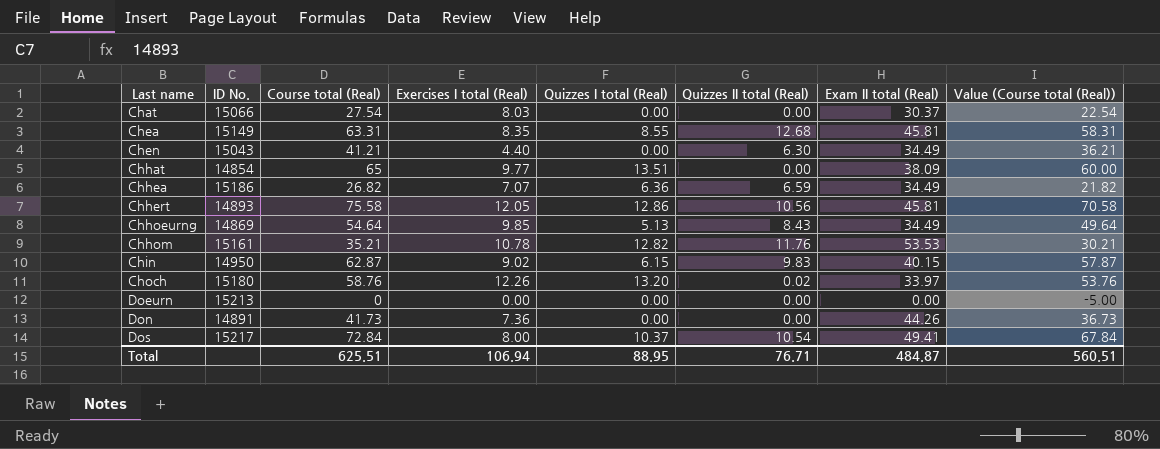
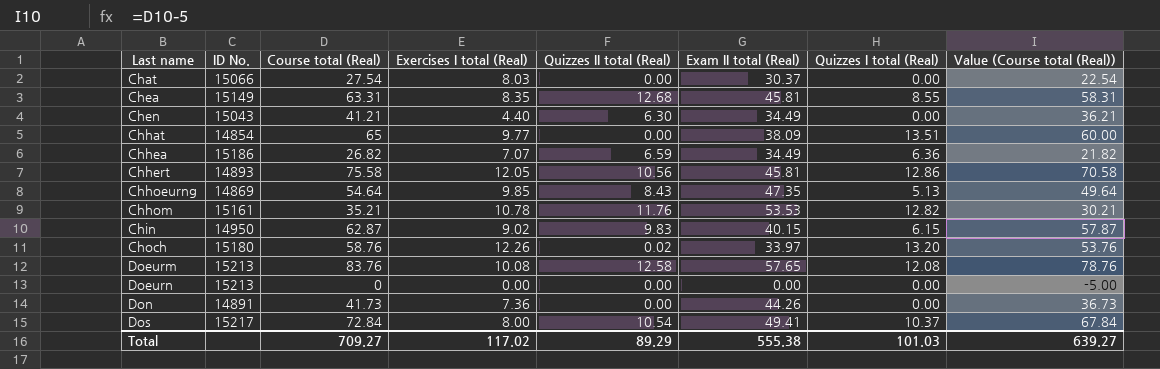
column Quizzes I total (Real) | position: 5 -> 7
Chhoeurng | Exam II total (Real): 34.49 -> 47.35
row Doeurm: none -> 15213 | 83.76 | 10.08 | 12.58 | 57.65 | 12.08 | 78.76
Total | Course total (Real): 625.51 -> 709.27
Total | Exercises I total (Real): 106.94 -> 117.02
Total | Quizzes II total (Real): 76.71 -> 89.29
Total | Exam II total (Real): 484.87 -> 555.38
Total | Quizzes I total (Real): 88.95 -> 101.03
Total | Value (Course total (Real)): 560.51 -> 639.27

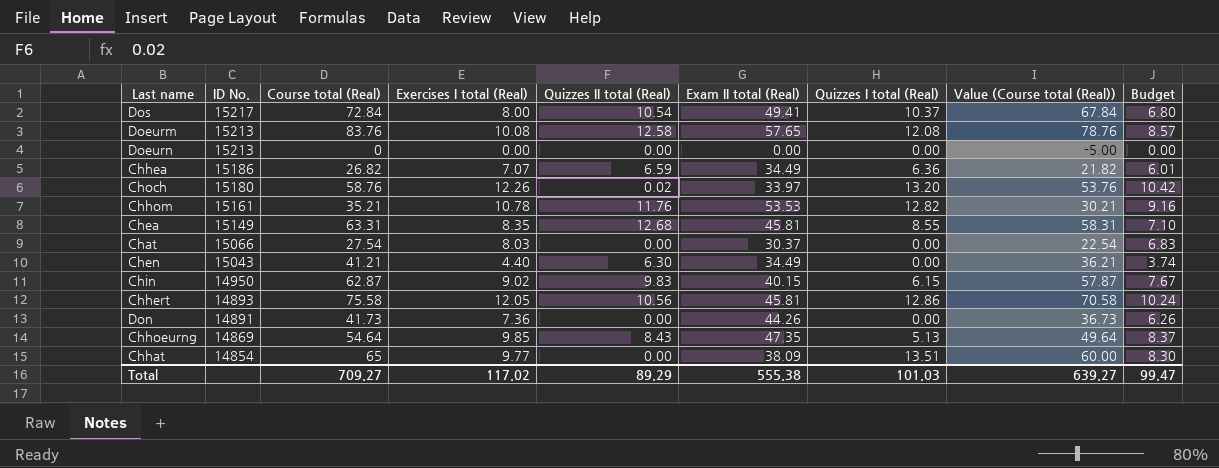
row order: Last name ascending -> ID No. descending
column Budget | formula: none -> [Exercises I total (Real)] * 0.85

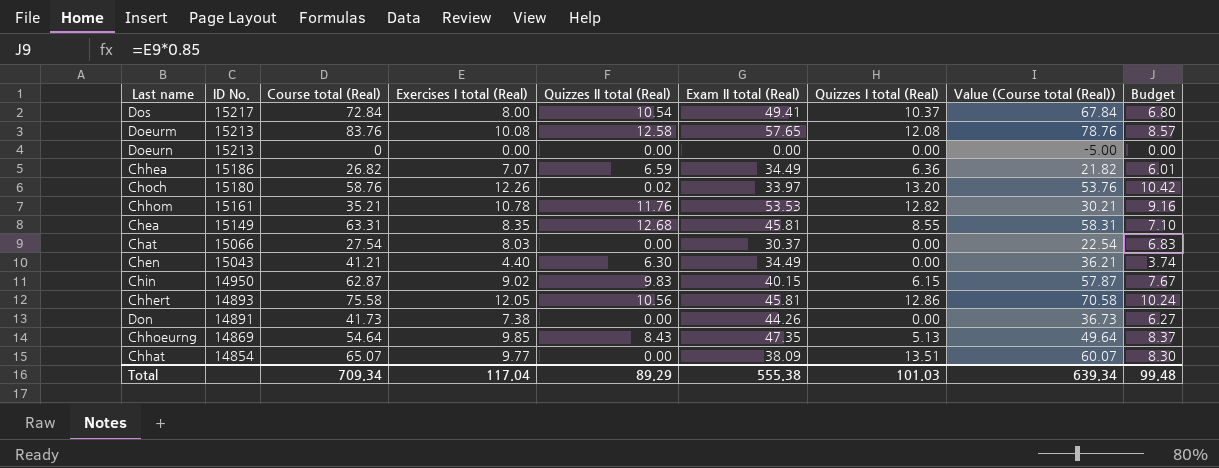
Don | Exercises I total (Real): 7.36 -> 7.38
Don | Budget: 6.26 -> 6.27
Chhat | Course total (Real): 65 -> 65.07
Chhat | Value (Course total (Real)): 60.00 -> 60.07
Total | Course total (Real): 709.27 -> 709.34
Total | Exercises I total (Real): 117.02 -> 117.04
Total | Value (Course total (Real)): 639.27 -> 639.34
Total | Budget: 99.47 -> 99.48

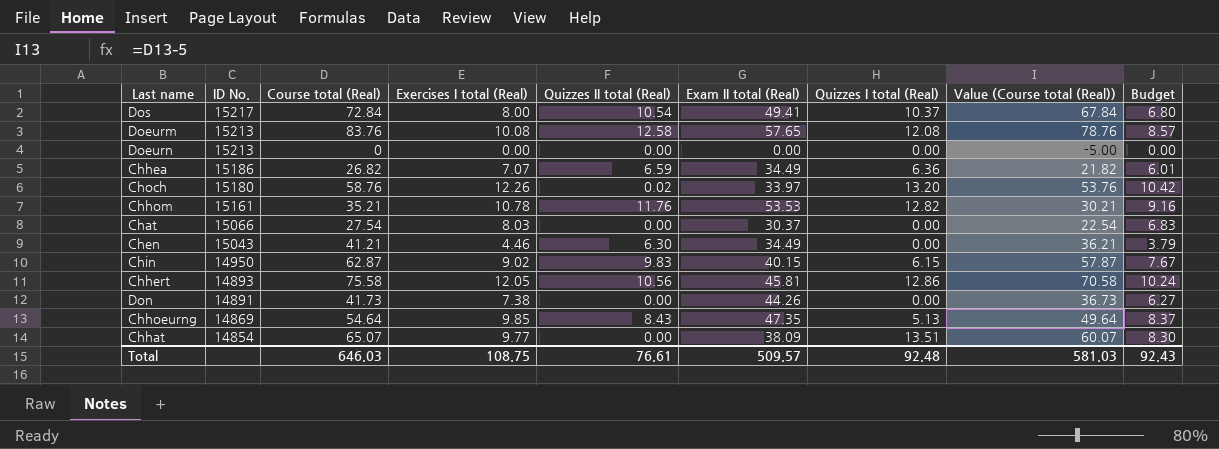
row Chea: 15149 | 63.31 | 8.35 | 12.68 | 45.81 | 8.55 | 58.31 | 7.10 -> none
Chen | Exercises I total (Real): 4.40 -> 4.46
Chen | Budget: 3.74 -> 3.79
Total | Course total (Real): 709.34 -> 646.03
Total | Exercises I total (Real): 117.04 -> 108.75
Total | Quizzes II total (Real): 89.29 -> 76.61
Total | Exam II total (Real): 555.38 -> 509.57
Total | Quizzes I total (Real): 101.03 -> 92.48
Total | Value (Course total (Real)): 639.34 -> 581.03
Total | Budget: 99.48 -> 92.43

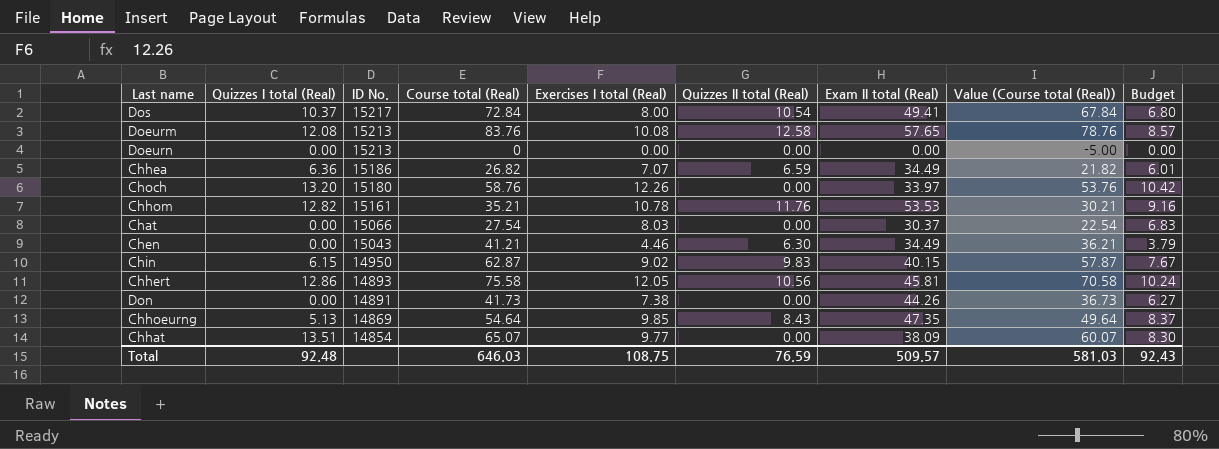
column Quizzes I total (Real) | position: 7 -> 2
Choch | Quizzes II total (Real): 0.02 -> 0.00
Total | Quizzes II total (Real): 76.61 -> 76.59

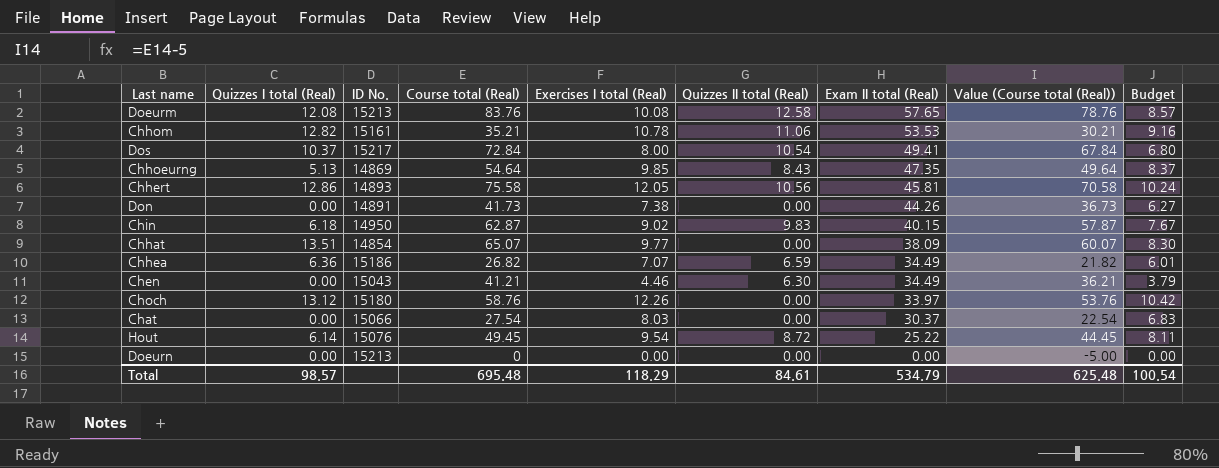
row order: ID No. descending -> Exam II total (Real) descending
Chhom | Quizzes II total (Real): 11.76 -> 11.06
Chin | Quizzes I total (Real): 6.15 -> 6.18
Choch | Quizzes I total (Real): 13.20 -> 13.12
row Hout: none -> 6.14 | 15076 | 49.45 | 9.54 | 8.72 | 25.22 | 44.45 | 8.11
Total | Quizzes I total (Real): 92.48 -> 98.57
Total | Course total (Real): 646.03 -> 695.48
Total | Exercises I total (Real): 108.75 -> 118.29
Total | Quizzes II total (Real): 76.59 -> 84.61
Total | Exam II total (Real): 509.57 -> 534.79
Total | Value (Course total (Real)): 581.03 -> 625.48
Total | Budget: 92.43 -> 100.54

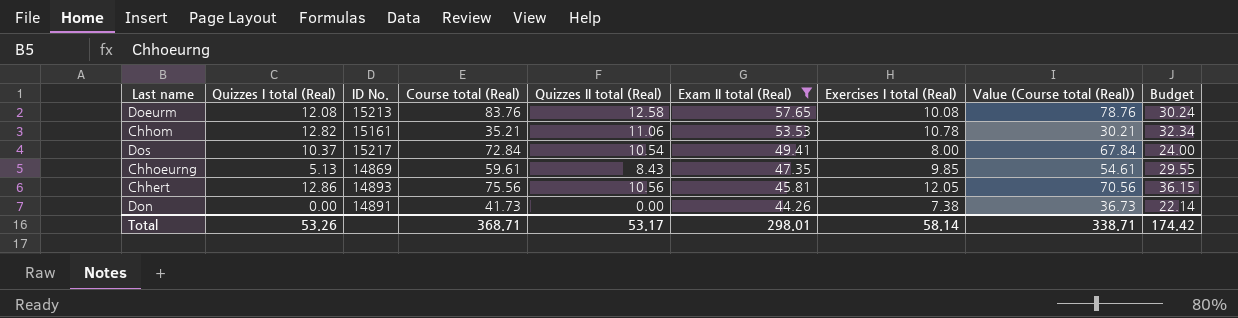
filter: none -> Exam II total (Real) >= 44.26
column Exercises I total (Real) | position: 5 -> 7
column Budget | formula: [Exercises I total (Real)] * 0.85 -> [Exercises I total (Real)] * 3
Chhoeurng | Course total (Real): 54.64 -> 59.61
Chhoeurng | Value (Course total (Real)): 49.64 -> 54.61
Chhert | Course total (Real): 75.58 -> 75.56
Chhert | Value (Course total (Real)): 70.58 -> 70.56
Total | Quizzes I total (Real): 98.57 -> 53.26
Total | Course total (Real): 695.48 -> 368.71
Total | Quizzes II total (Real): 84.61 -> 53.17
Total | Exam II total (Real): 534.79 -> 298.01
Total | Exercises I total (Real): 118.29 -> 58.14
Total | Value (Course total (Real)): 625.48 -> 338.71
Total | Budget: 100.54 -> 174.42

